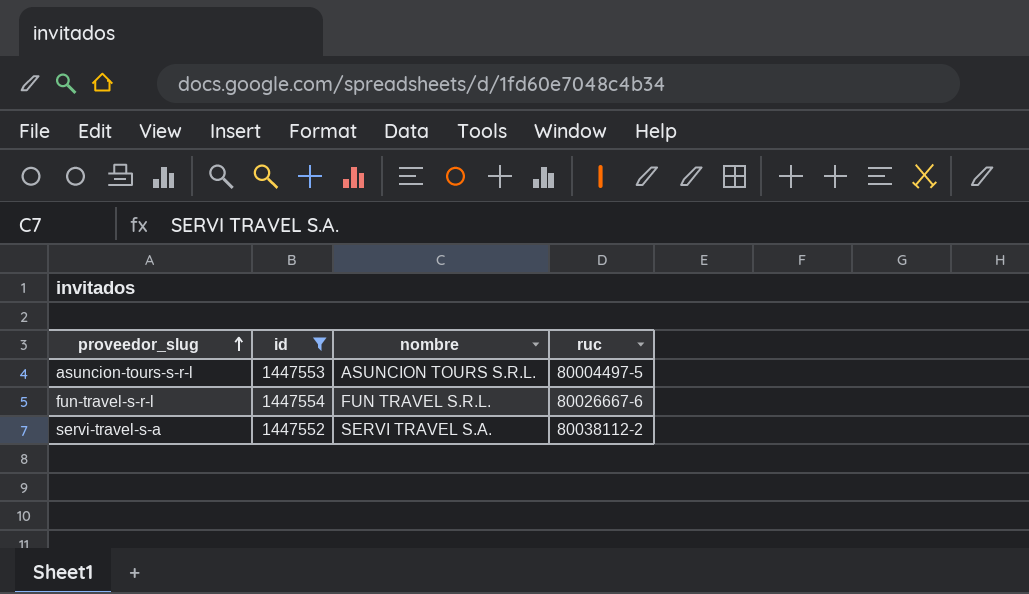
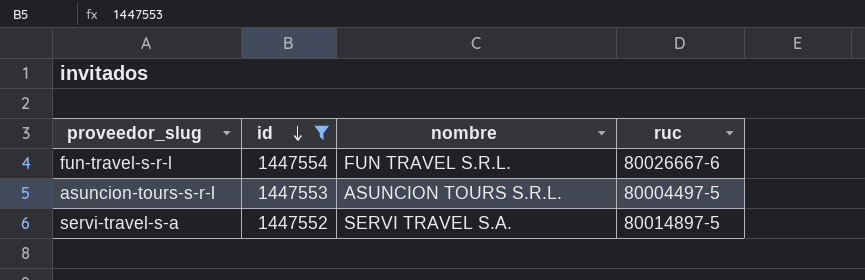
row order: proveedor_slug ascending -> id descending
servi-travel-s-a | ruc: 80038112-2 -> 80014897-5

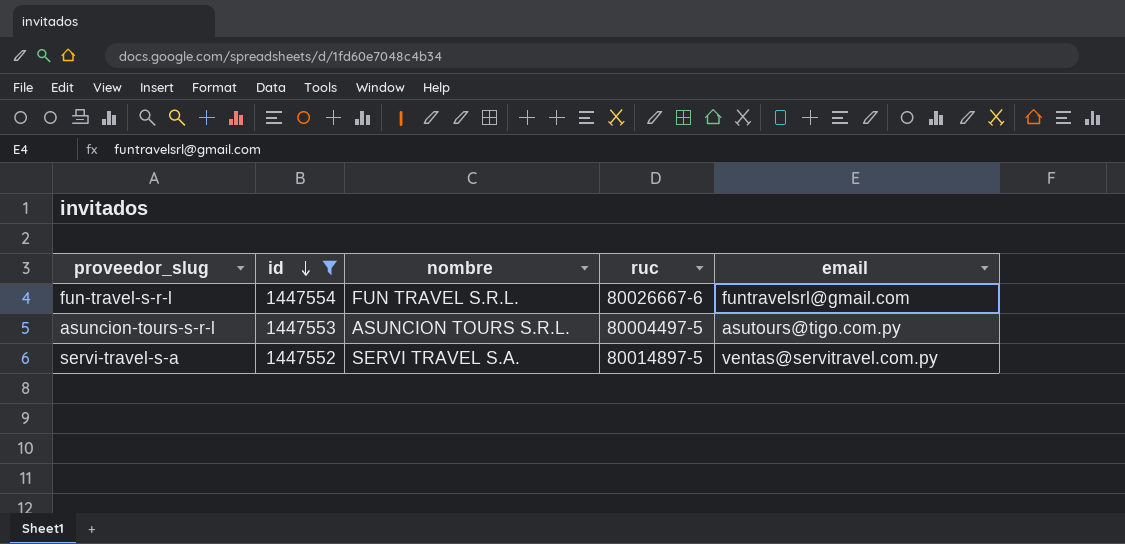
column email | position: none -> 5

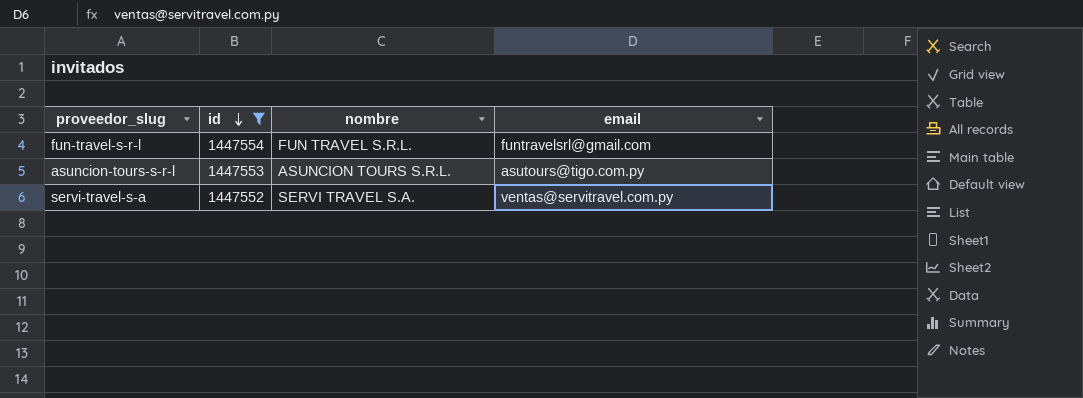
column ruc | position: 4 -> none

